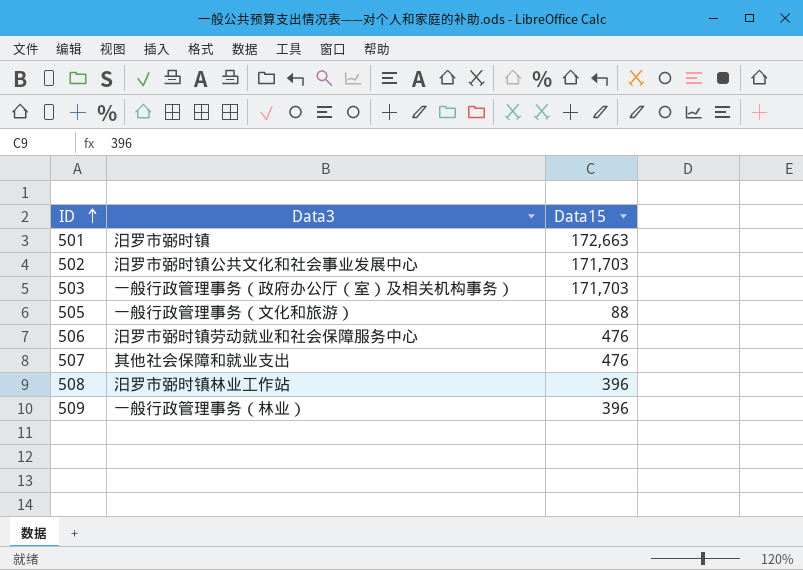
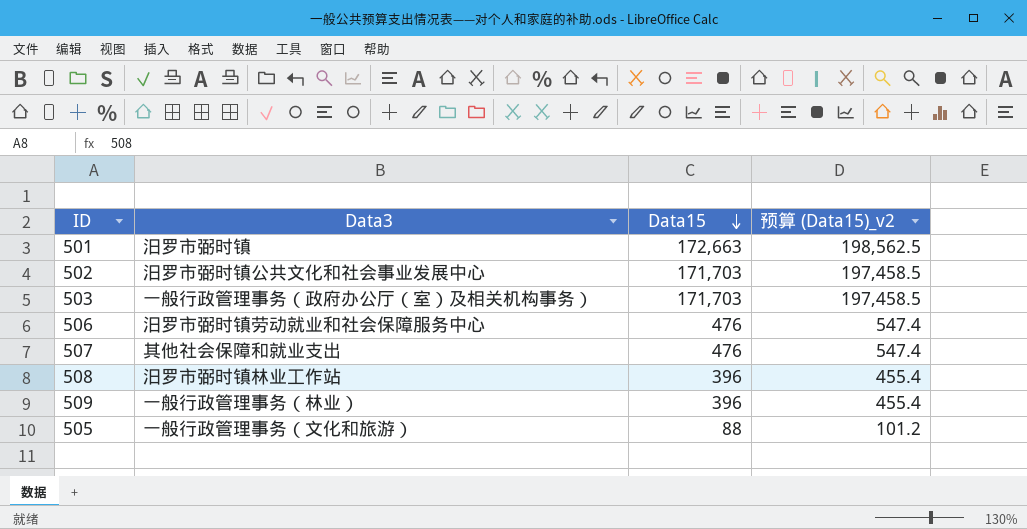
row order: ID ascending -> Data15 descending
column 预算 (Data15)_v2 | formula: none -> [Data15] * 1.15

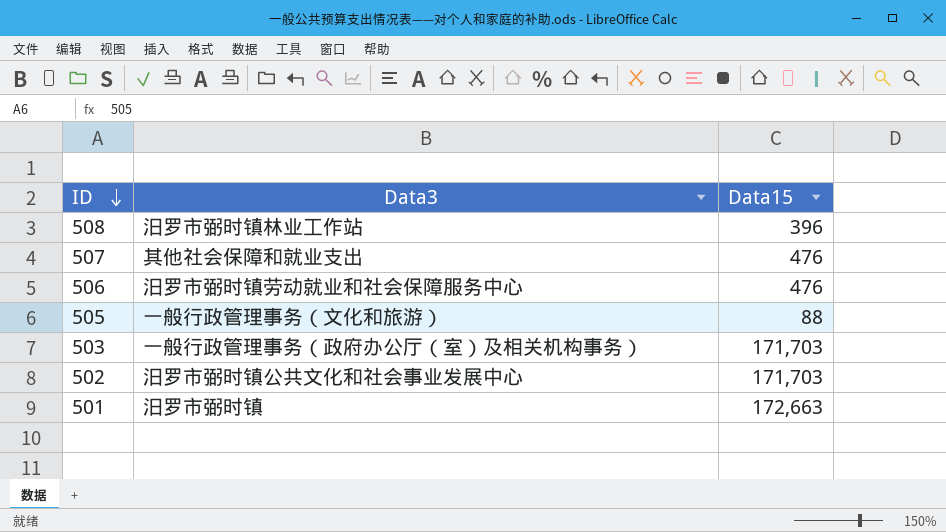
row order: Data15 descending -> ID descending
column 预算 (Data15)_v2 | formula: [Data15] * 1.15 -> none
row 509: 一般行政管理事务（林业） | 396 | 455.4 -> none

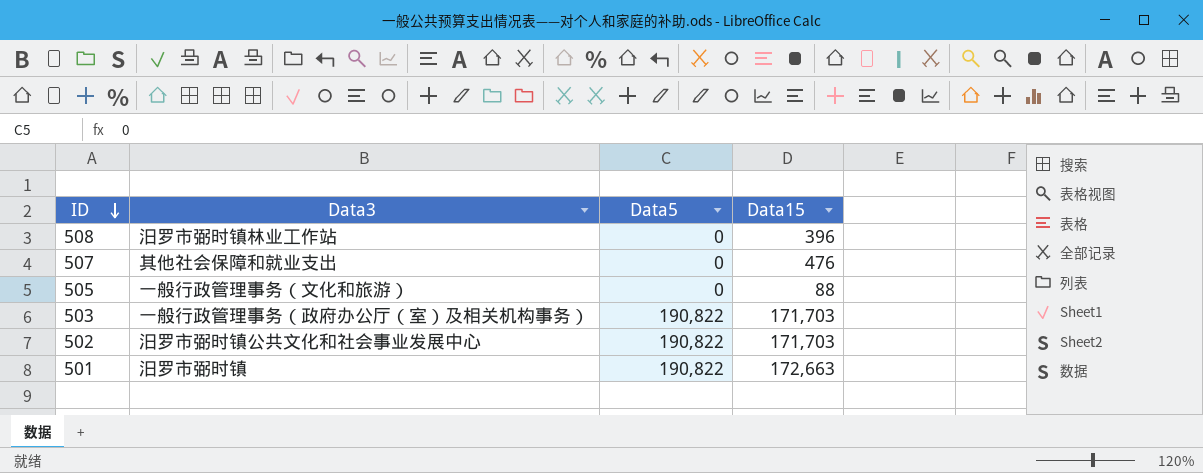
column Data5 | position: none -> 3
row 506: 汨罗市弼时镇劳动就业和社会保障服务中心 | 476 -> none

